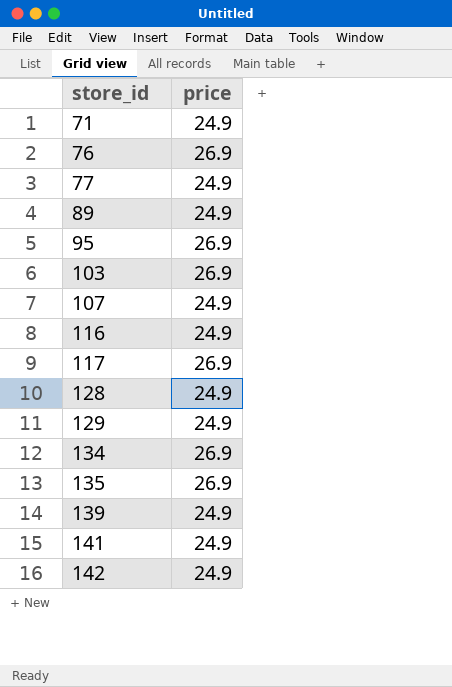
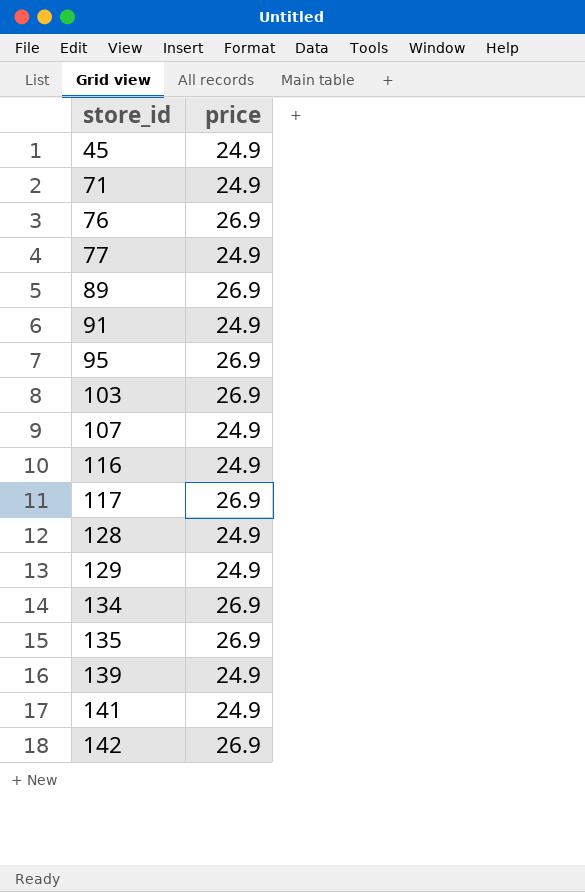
row 45: none -> 24.9
89 | price: 24.9 -> 26.9
row 91: none -> 24.9
142 | price: 24.9 -> 26.9

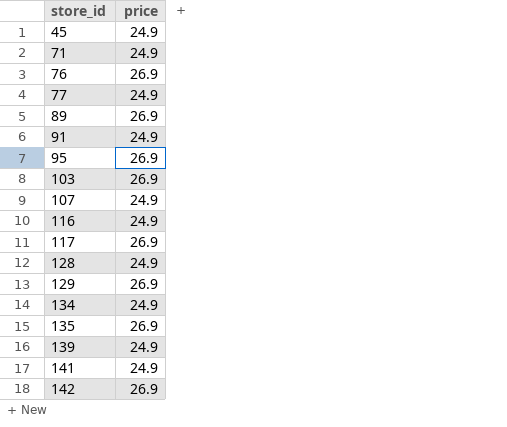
129 | price: 24.9 -> 26.9
134 | price: 26.9 -> 24.9

